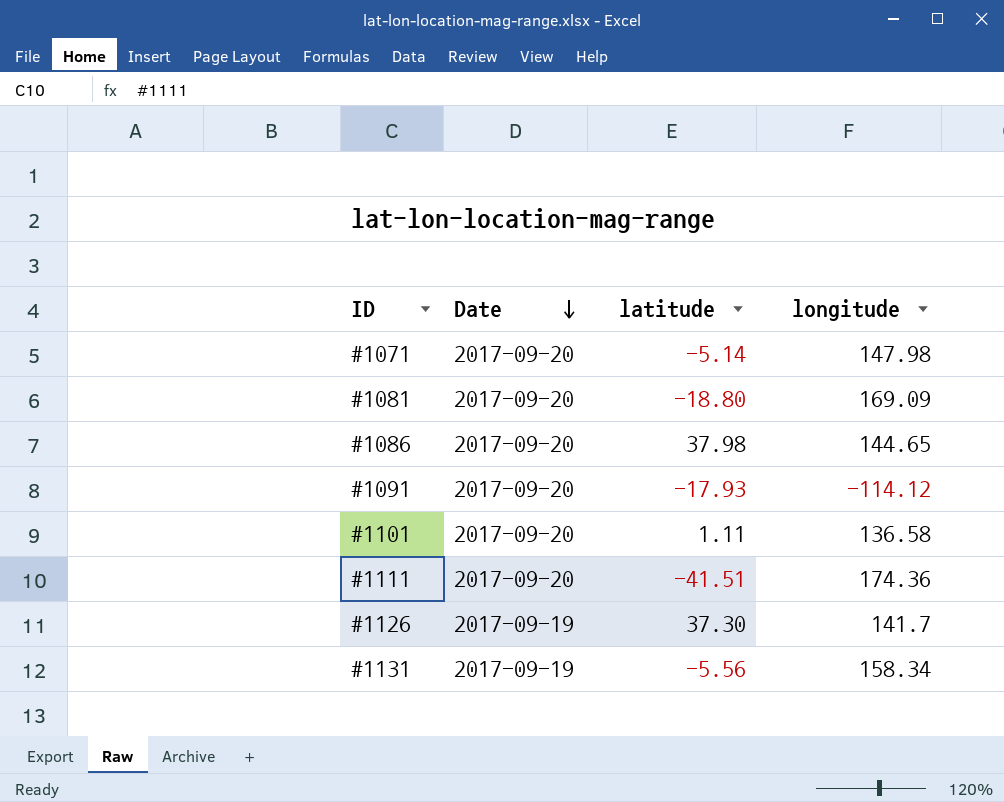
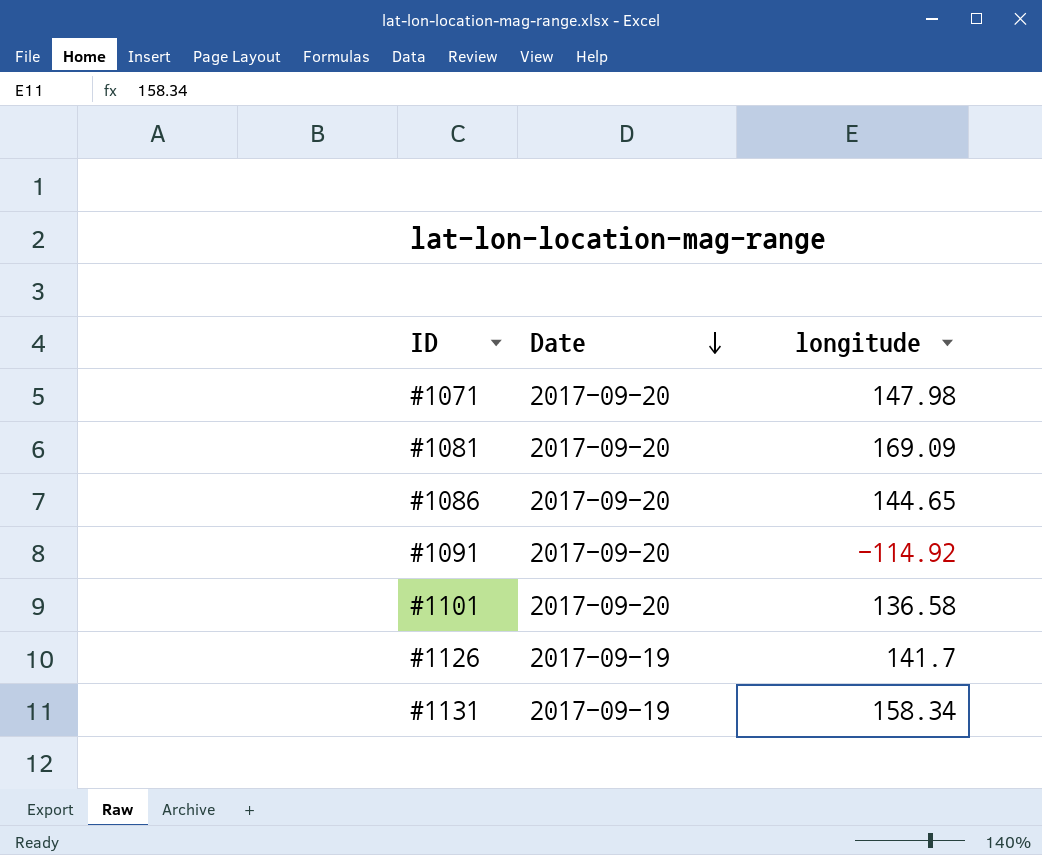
column latitude | position: 3 -> none
row #1111: 2017-09-20 | -41.51 | 174.36 -> none
#1091 | longitude: -114.12 -> -114.92

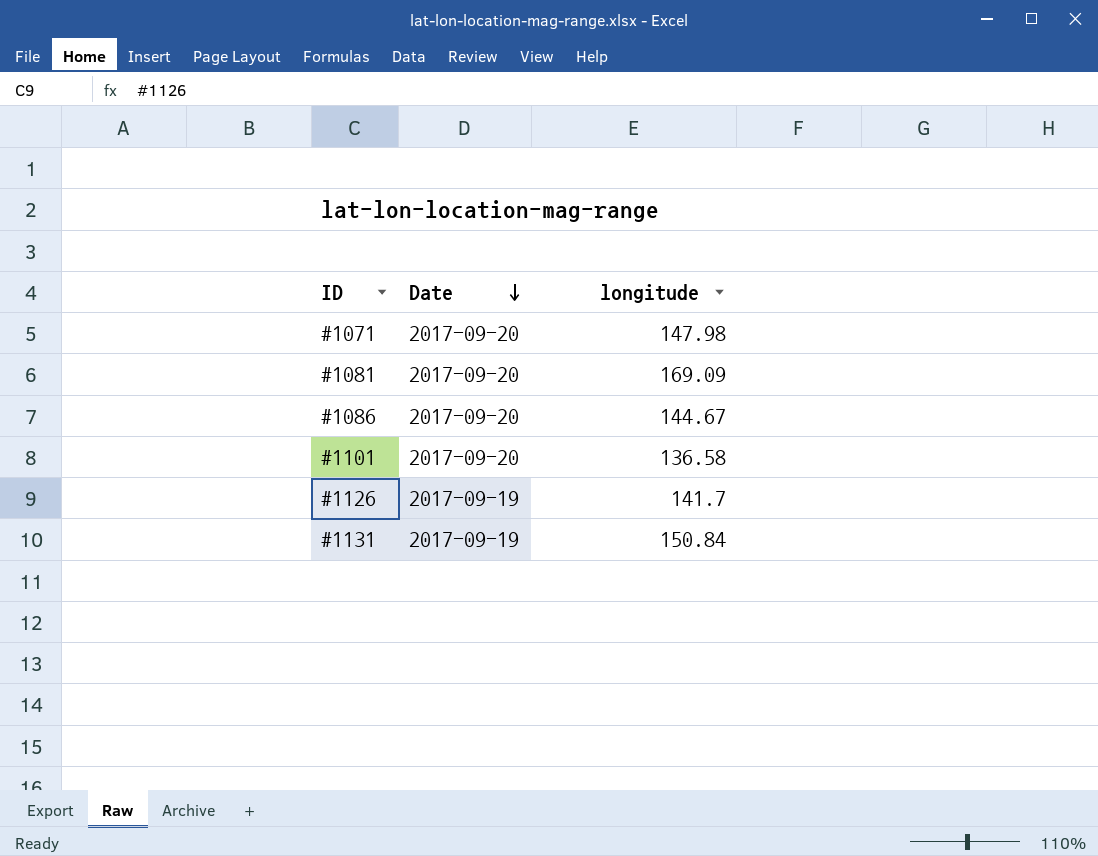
row #1091: 2017-09-20 | -114.92 -> none
#1086 | longitude: 144.65 -> 144.67
#1131 | longitude: 158.34 -> 150.84

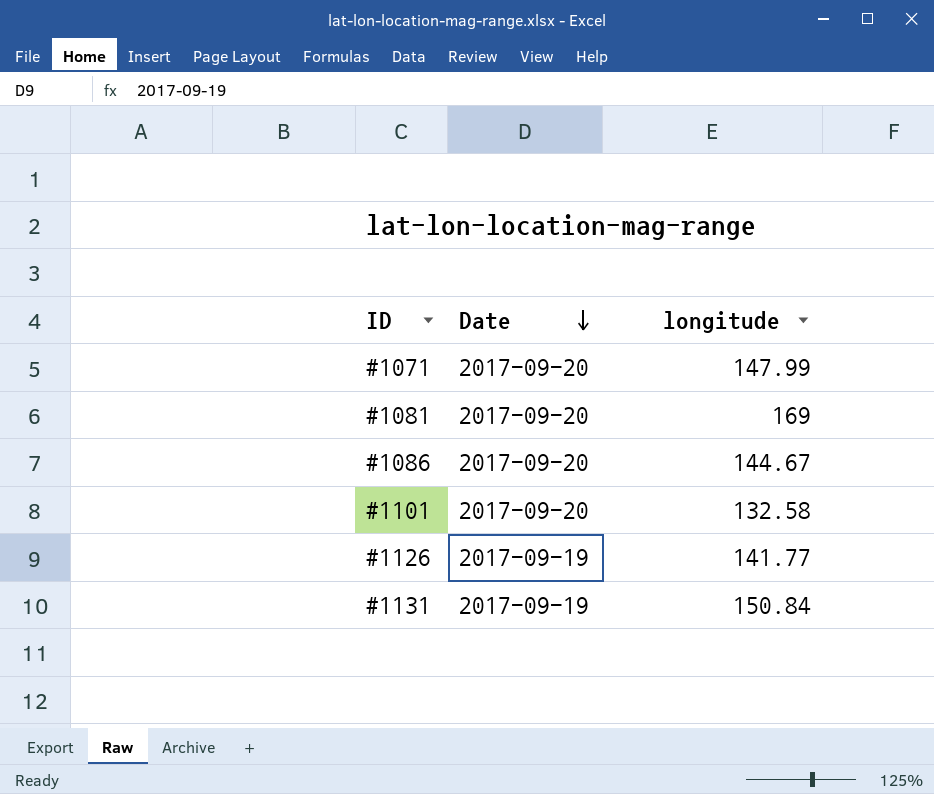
#1071 | longitude: 147.98 -> 147.99
#1081 | longitude: 169.09 -> 169
#1101 | longitude: 136.58 -> 132.58
#1126 | longitude: 141.7 -> 141.77

